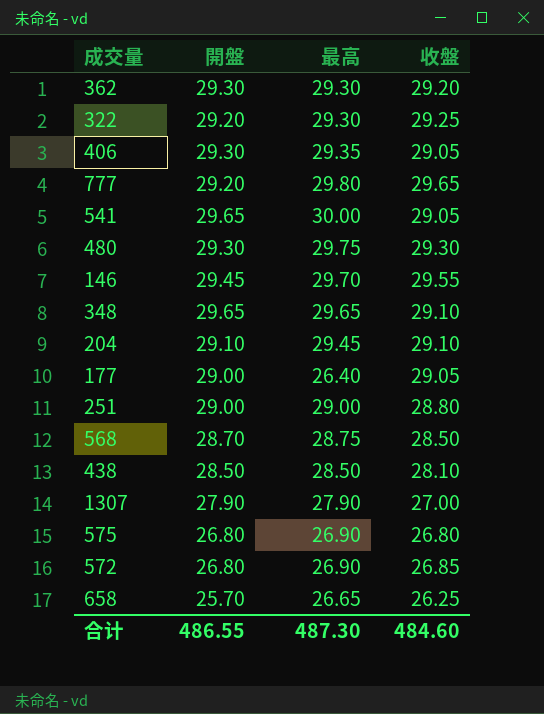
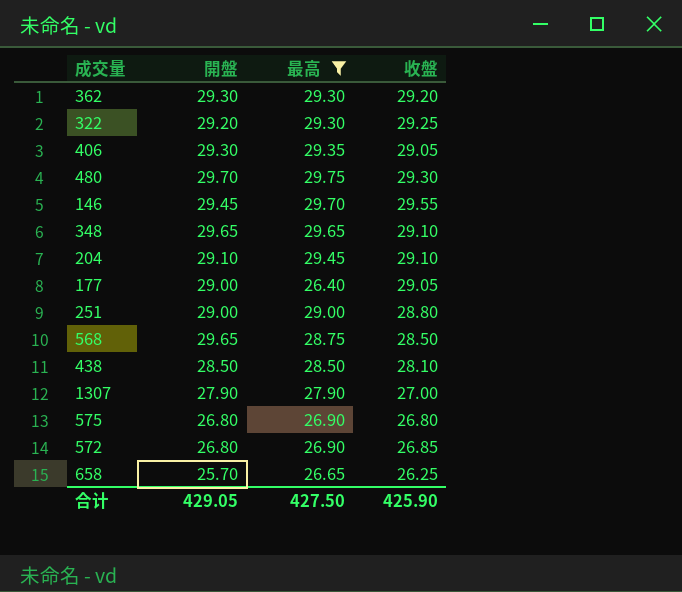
filter: none -> 最高 <= 29.75
480 | 開盤: 29.30 -> 29.70
568 | 開盤: 28.70 -> 29.65
合计 | 開盤: 486.55 -> 429.05
合计 | 最高: 487.30 -> 427.50
合计 | 收盤: 484.60 -> 425.90

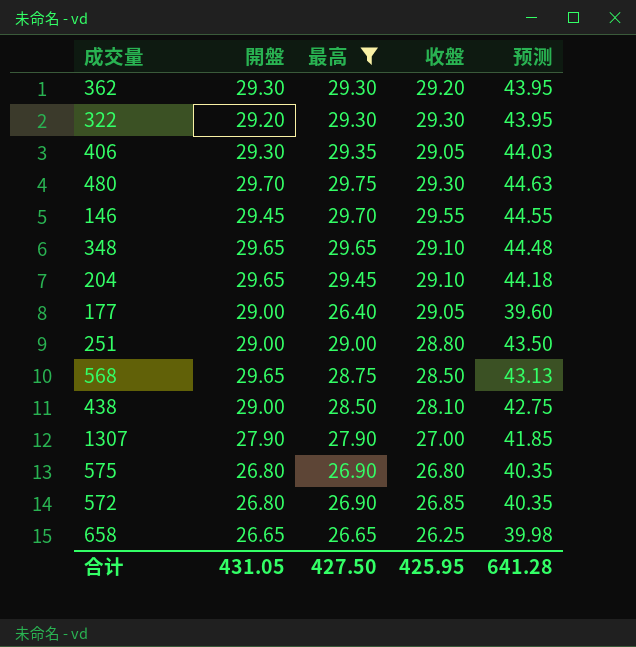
column 预测 | formula: none -> [最高] * 1.5
322 | 收盤: 29.25 -> 29.30
204 | 開盤: 29.10 -> 29.65
438 | 開盤: 28.50 -> 29.00
658 | 開盤: 25.70 -> 26.65
合计 | 開盤: 429.05 -> 431.05
合计 | 收盤: 425.90 -> 425.95

